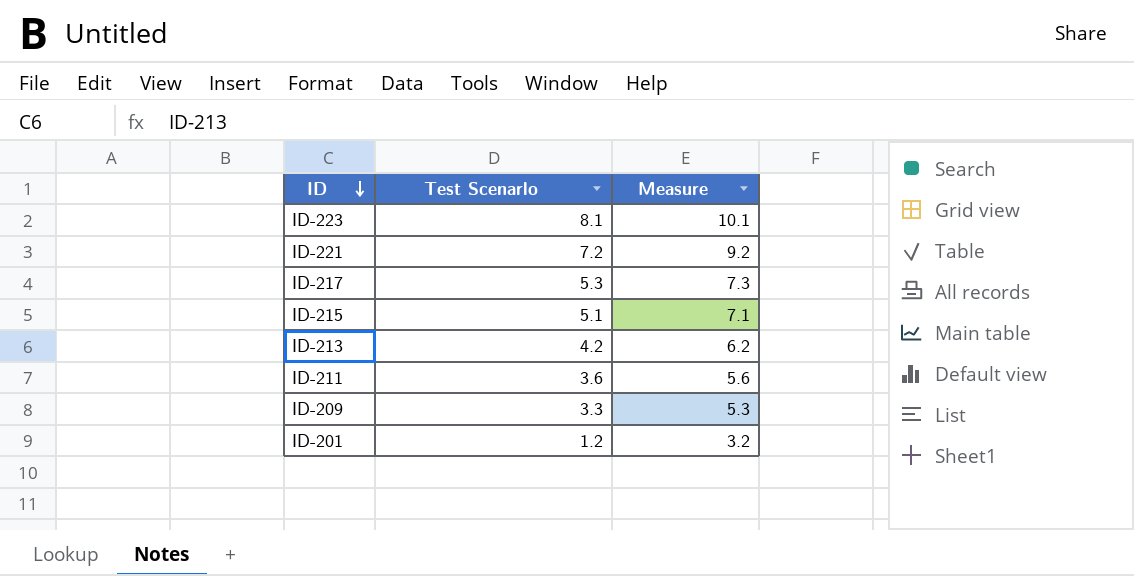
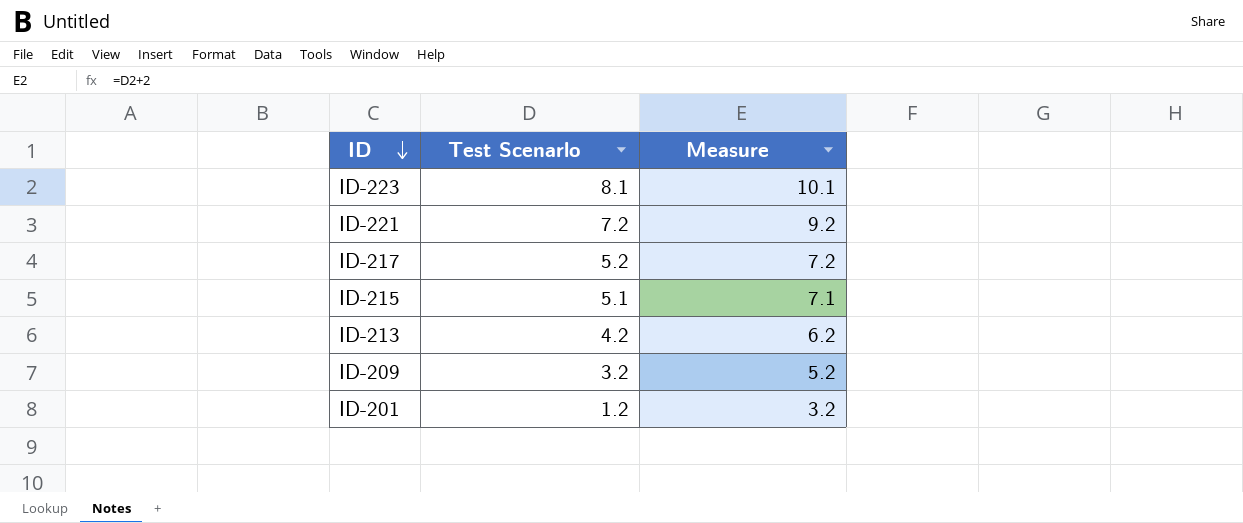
row ID-211: 3.6 | 5.6 -> none
ID-217 | Test Scenarlo: 5.3 -> 5.2
ID-217 | Measure: 7.3 -> 7.2
ID-209 | Test Scenarlo: 3.3 -> 3.2
ID-209 | Measure: 5.3 -> 5.2

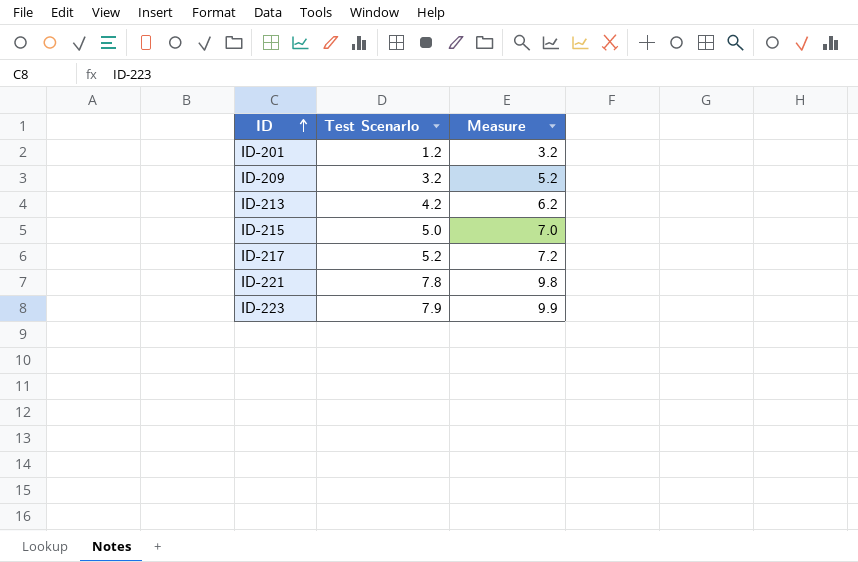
row order: ID descending -> ID ascending
ID-215 | Test Scenarlo: 5.1 -> 5.0
ID-215 | Measure: 7.1 -> 7.0
ID-221 | Test Scenarlo: 7.2 -> 7.8
ID-221 | Measure: 9.2 -> 9.8
ID-223 | Test Scenarlo: 8.1 -> 7.9
ID-223 | Measure: 10.1 -> 9.9

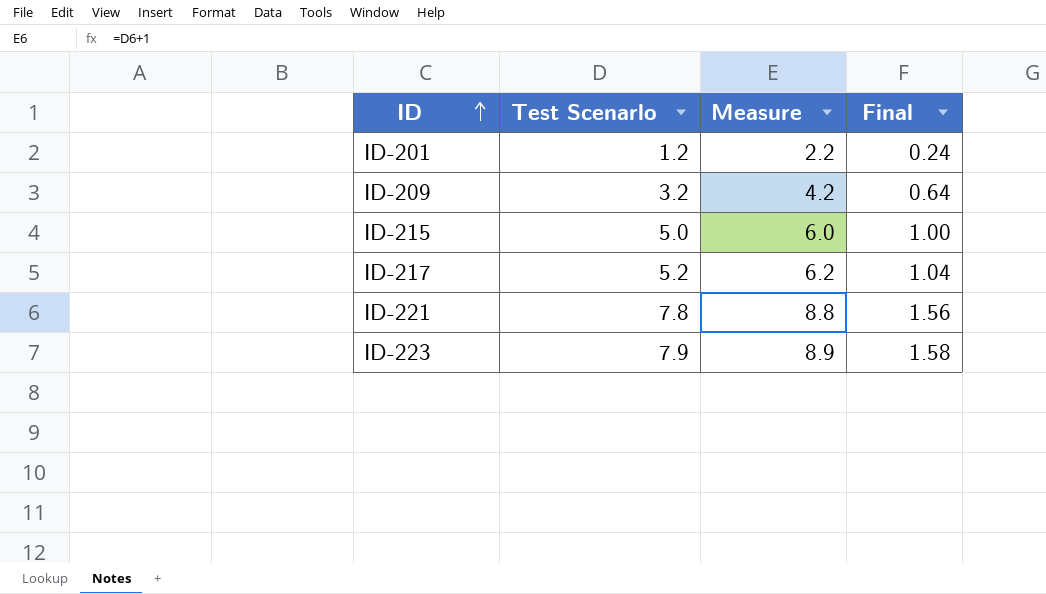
column Measure | formula: [Test Scenarlo] + 2 -> [Test Scenarlo] + 1
column Final | formula: none -> [Test Scenarlo] * 0.2
row ID-213: 4.2 | 6.2 -> none

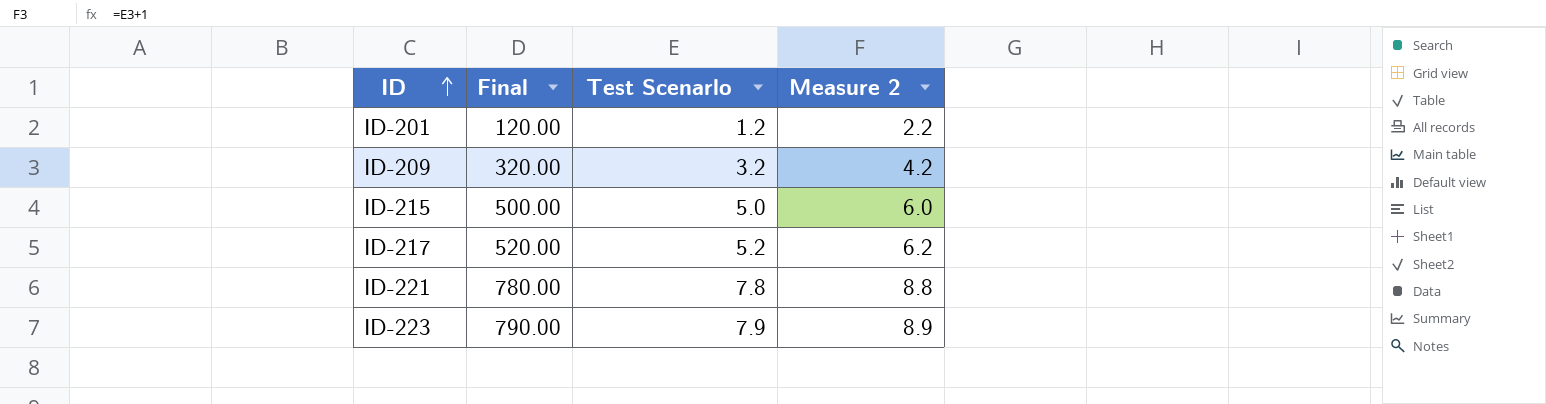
column Final | formula: [Test Scenarlo] * 0.2 -> [Test Scenarlo] * 100
column Final | position: 4 -> 2
column name: Measure -> Measure 2

